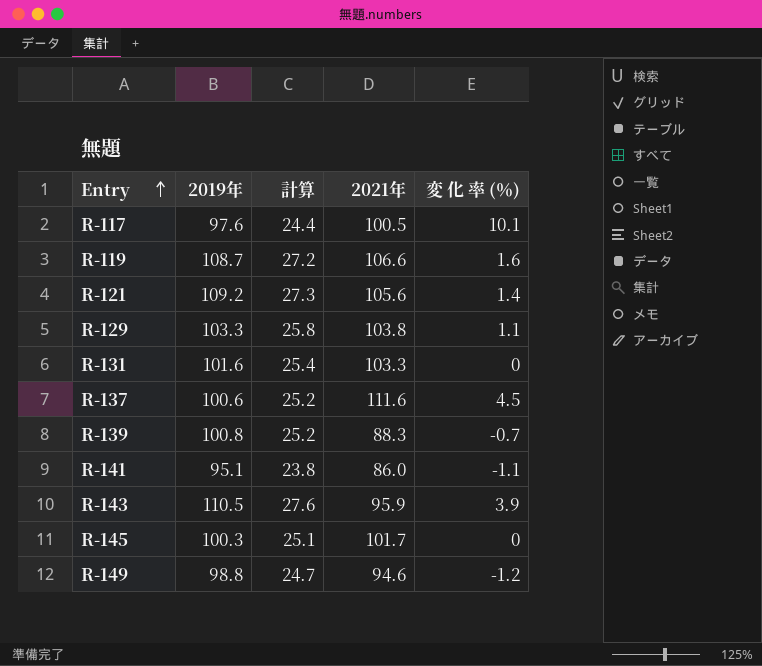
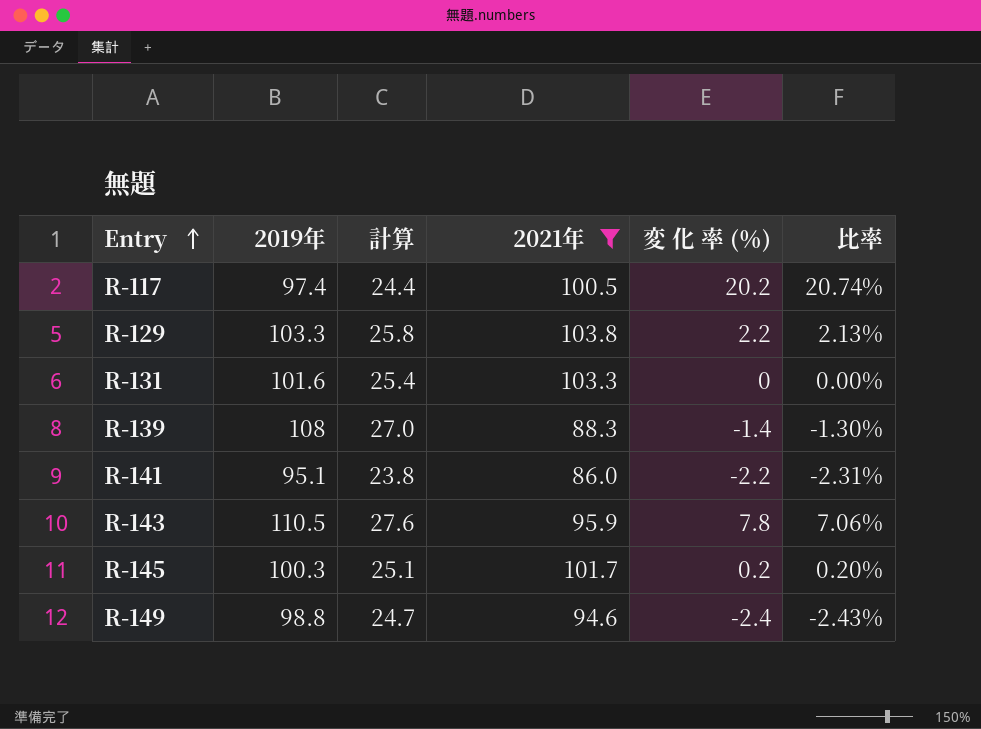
filter: none -> 2021年 <= 103.8
column 比率 | formula: none -> [変 化 率 (％)] / [2019年]
R-117 | 2019年: 97.6 -> 97.4
R-117 | 変 化 率 (％): 10.1 -> 20.2
R-129 | 変 化 率 (％): 1.1 -> 2.2
R-139 | 2019年: 100.8 -> 108
R-139 | 計算: 25.2 -> 27.0
R-139 | 変 化 率 (％): -0.7 -> -1.4
R-141 | 変 化 率 (％): -1.1 -> -2.2
R-143 | 変 化 率 (％): 3.9 -> 7.8
R-145 | 変 化 率 (％): 0 -> 0.2
R-149 | 変 化 率 (％): -1.2 -> -2.4

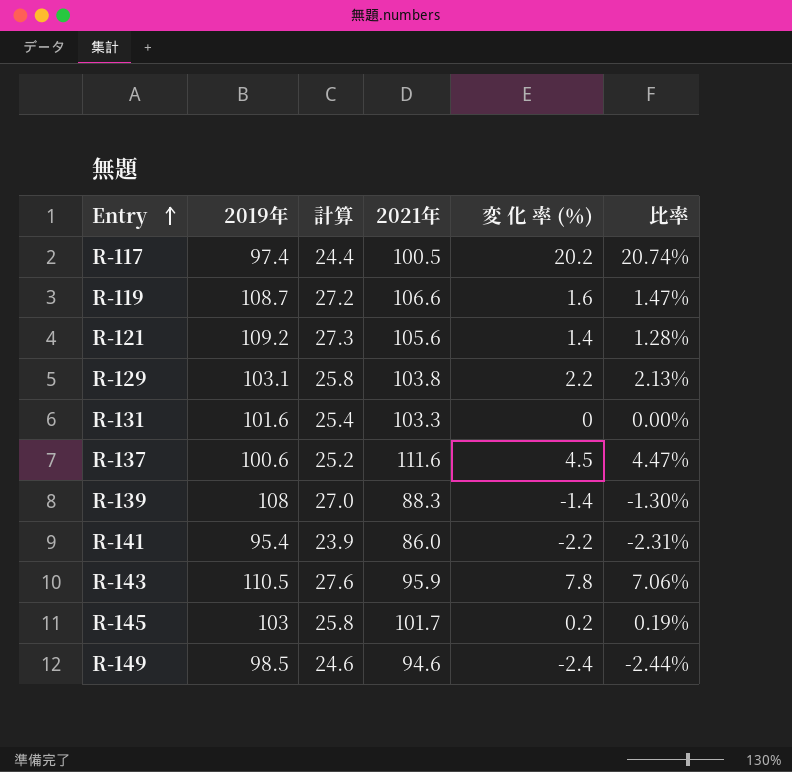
filter: 2021年 <= 103.8 -> none
R-129 | 2019年: 103.3 -> 103.1
R-141 | 2019年: 95.1 -> 95.4
R-141 | 計算: 23.8 -> 23.9
R-145 | 2019年: 100.3 -> 103
R-145 | 計算: 25.1 -> 25.8
R-145 | 比率: 0.20% -> 0.19%
R-149 | 2019年: 98.8 -> 98.5
R-149 | 計算: 24.7 -> 24.6
R-149 | 比率: -2.43% -> -2.44%

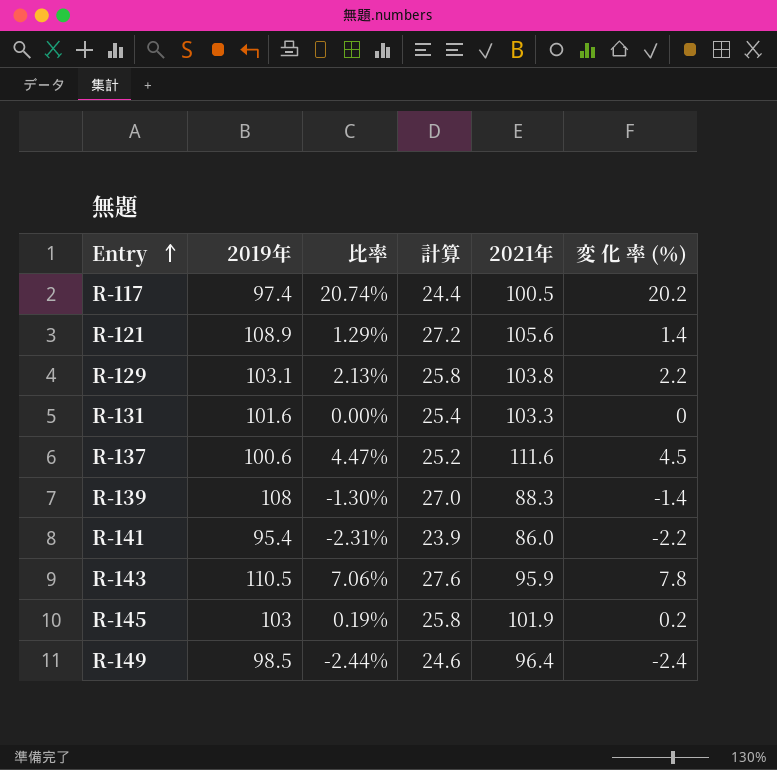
column 比率 | position: 6 -> 3
row R-119: 108.7 | 27.2 | 106.6 | 1.6 | 1.47% -> none
R-121 | 2019年: 109.2 -> 108.9
R-121 | 比率: 1.28% -> 1.29%
R-121 | 計算: 27.3 -> 27.2
R-145 | 2021年: 101.7 -> 101.9
R-149 | 2021年: 94.6 -> 96.4

